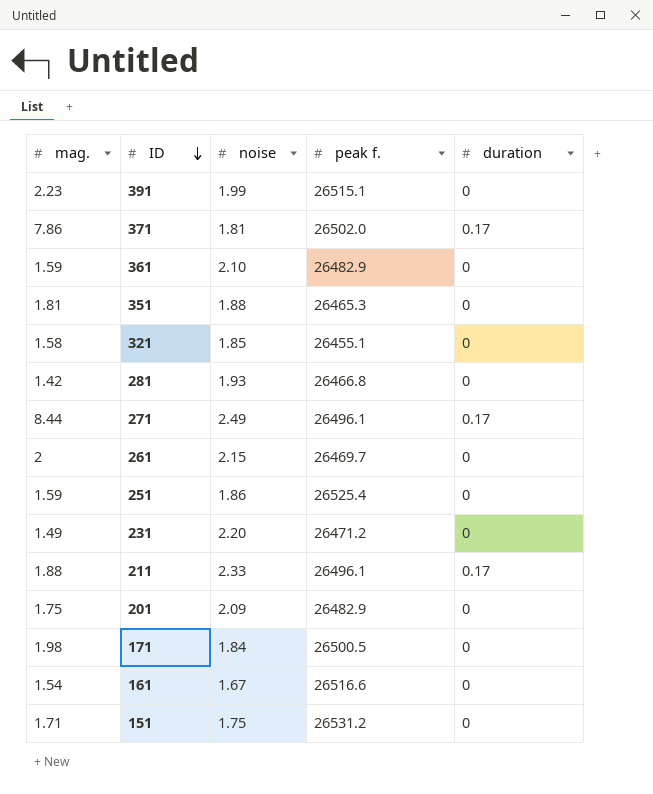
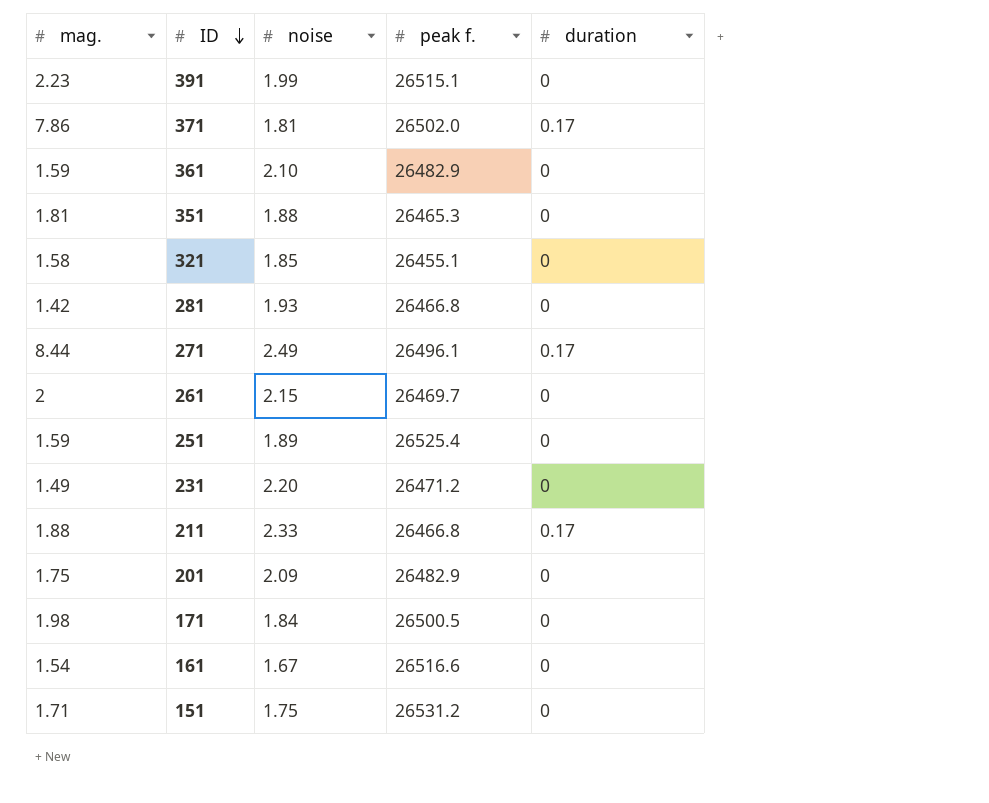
251 | noise: 1.86 -> 1.89
211 | peak f.: 26496.1 -> 26466.8

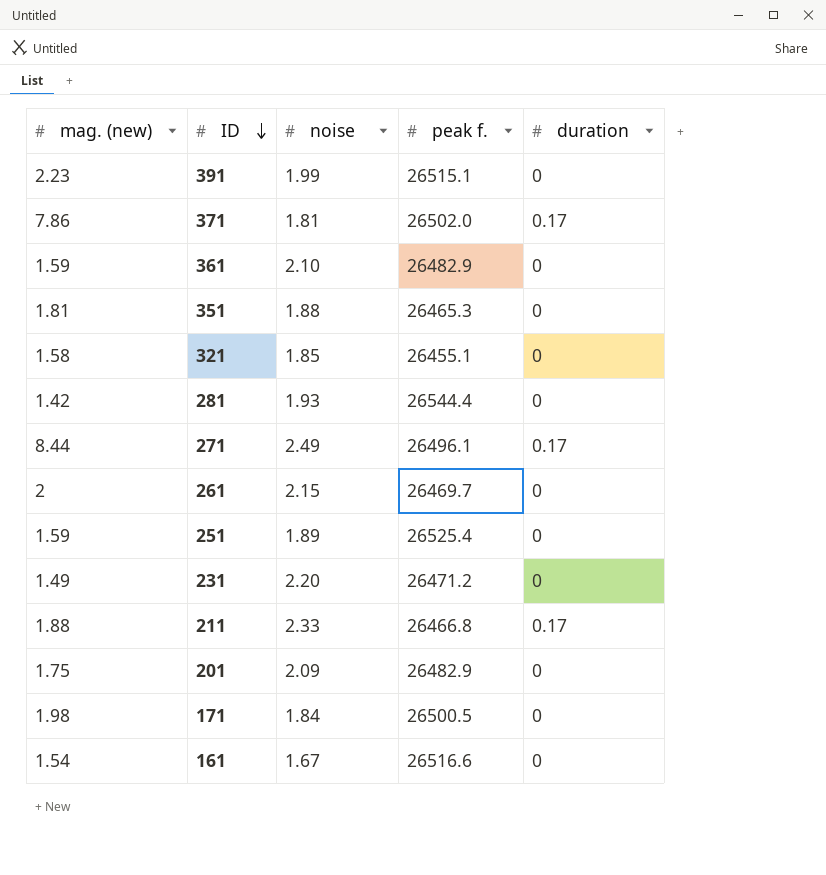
column name: mag. -> mag. (new)
row 151: 1.71 | 1.75 | 26531.2 | 0 -> none
281 | peak f.: 26466.8 -> 26544.4

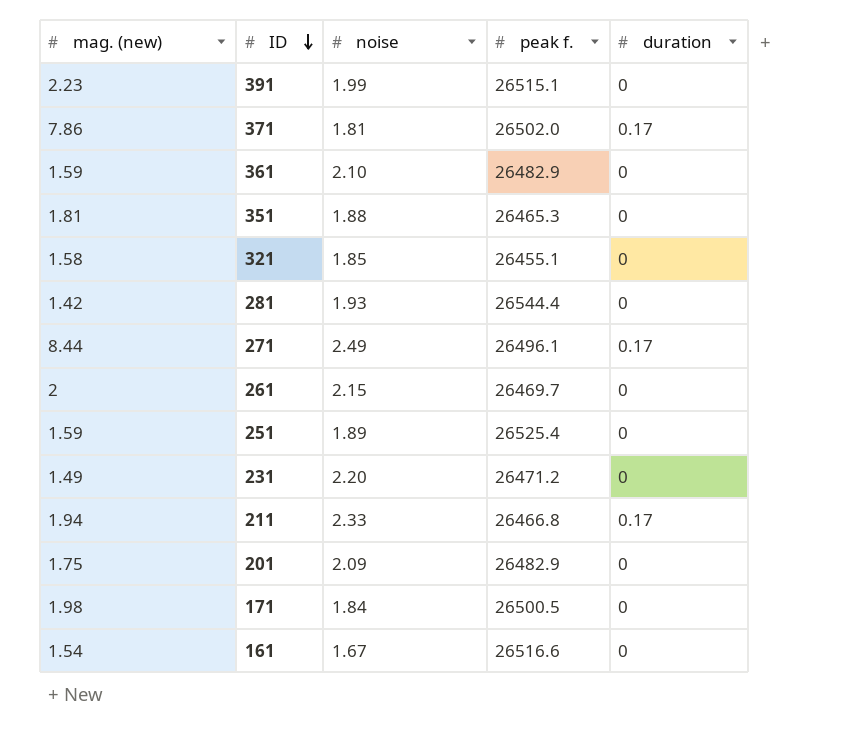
211 | mag. (new): 1.88 -> 1.94

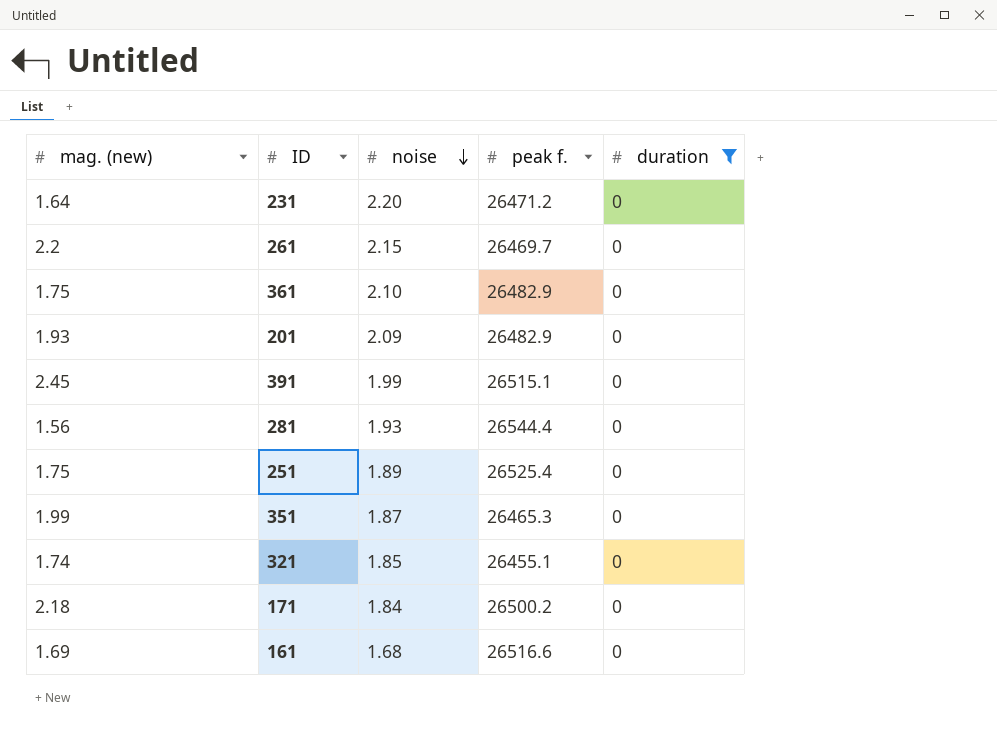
filter: none -> duration = 0
row order: ID descending -> noise descending
231 | mag. (new): 1.49 -> 1.64
261 | mag. (new): 2 -> 2.2
361 | mag. (new): 1.59 -> 1.75
201 | mag. (new): 1.75 -> 1.93
391 | mag. (new): 2.23 -> 2.45
281 | mag. (new): 1.42 -> 1.56
251 | mag. (new): 1.59 -> 1.75
351 | mag. (new): 1.81 -> 1.99
351 | noise: 1.88 -> 1.87
321 | mag. (new): 1.58 -> 1.74
171 | mag. (new): 1.98 -> 2.18
171 | peak f.: 26500.5 -> 26500.2
161 | mag. (new): 1.54 -> 1.69
161 | noise: 1.67 -> 1.68

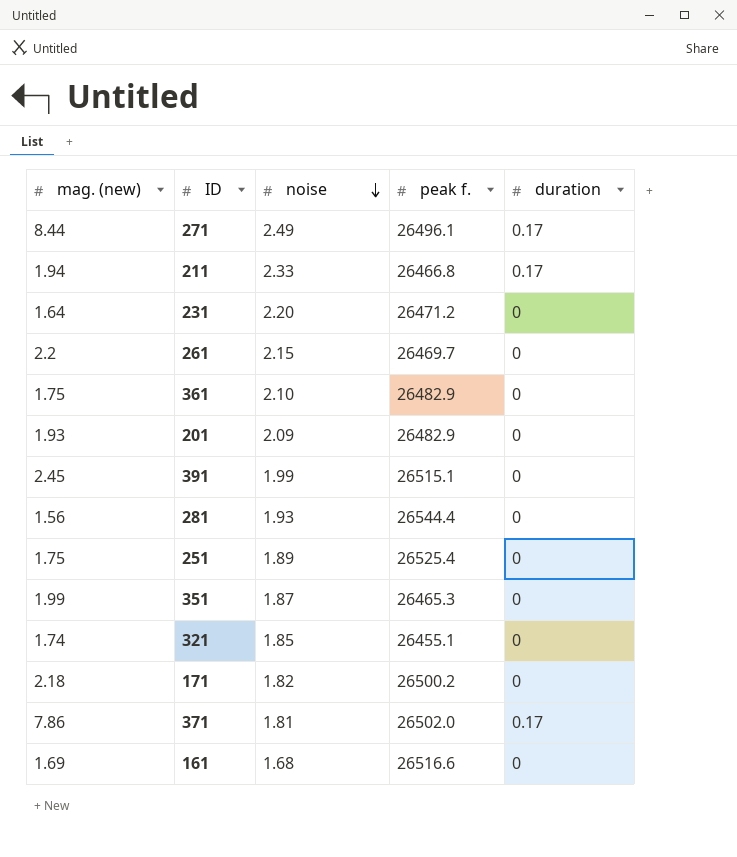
filter: duration = 0 -> none
171 | noise: 1.84 -> 1.82

